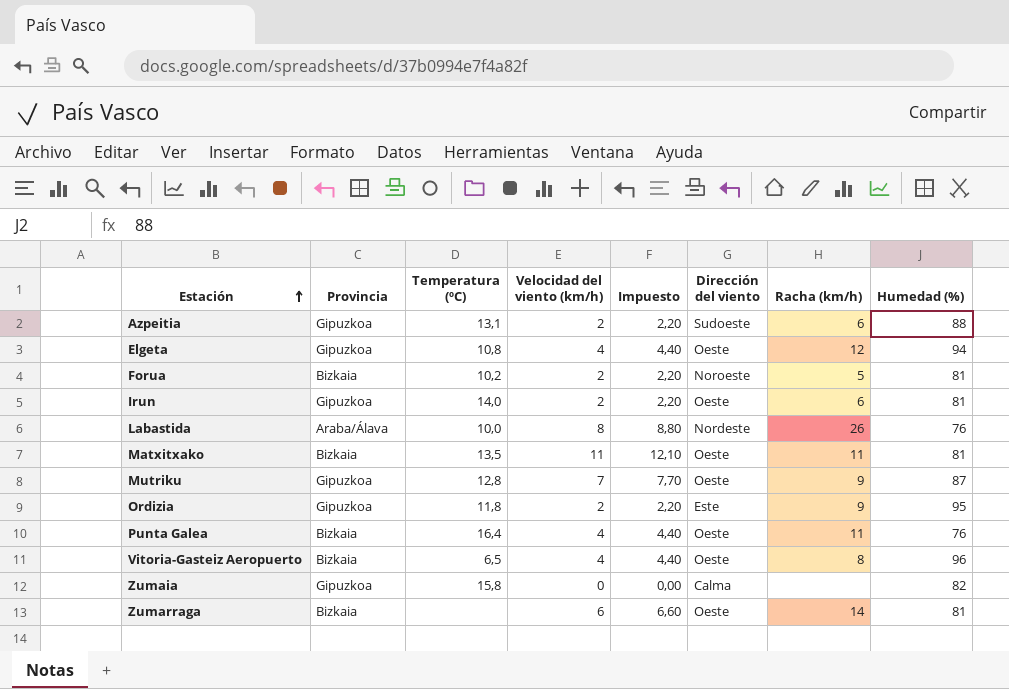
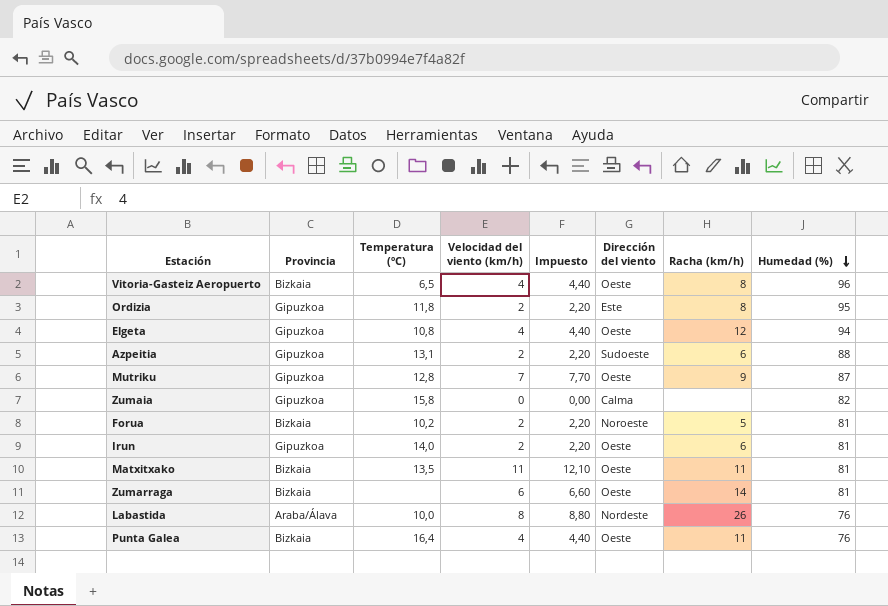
row order: Estación ascending -> Humedad (%) descending
Ordizia | Racha (km/h): 9 -> 8

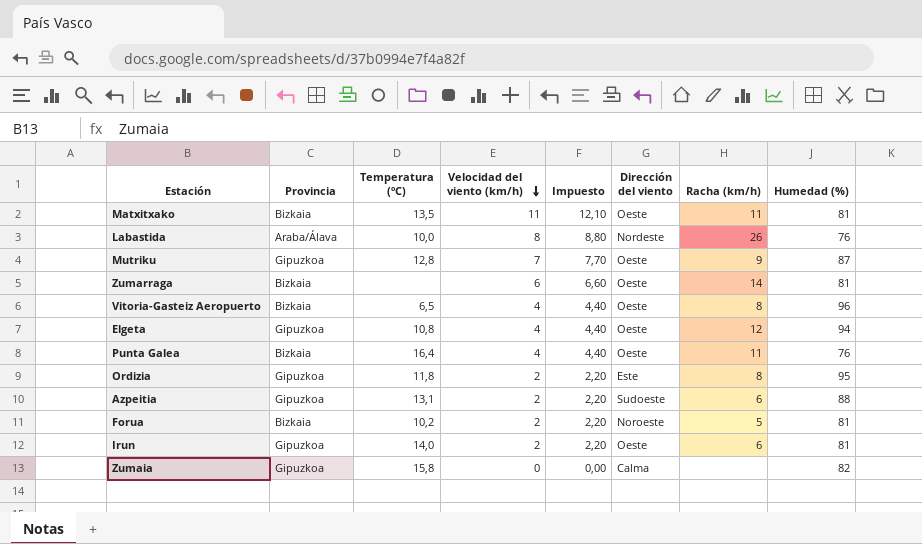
row order: Humedad (%) descending -> Velocidad del viento (km/h) descending

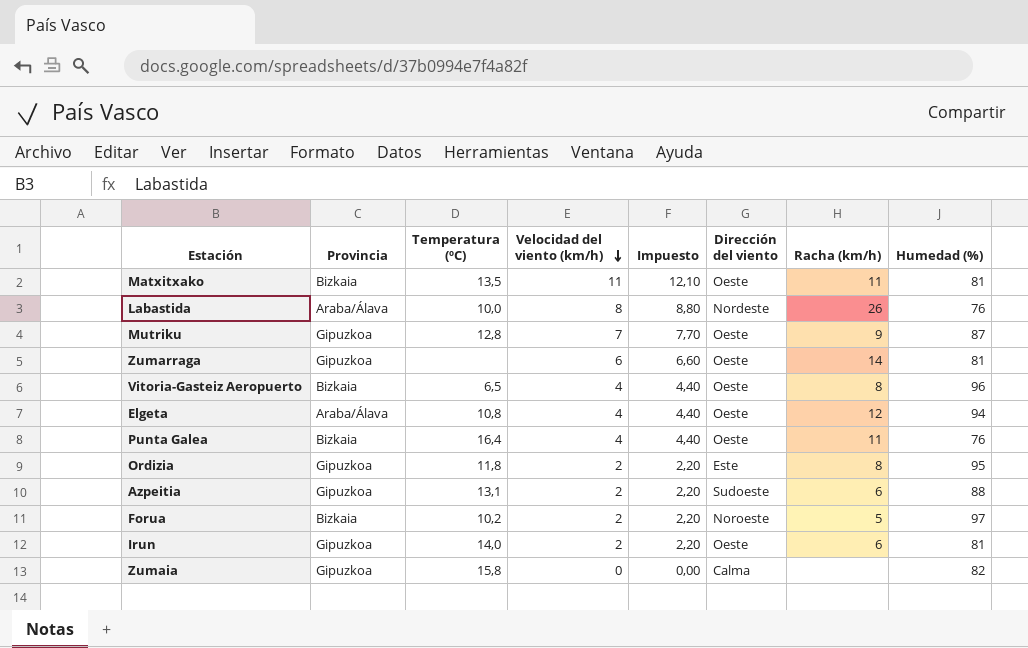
Zumarraga | Provincia: Bizkaia -> Gipuzkoa
Elgeta | Provincia: Gipuzkoa -> Araba/Álava
Forua | Humedad (%): 81 -> 97

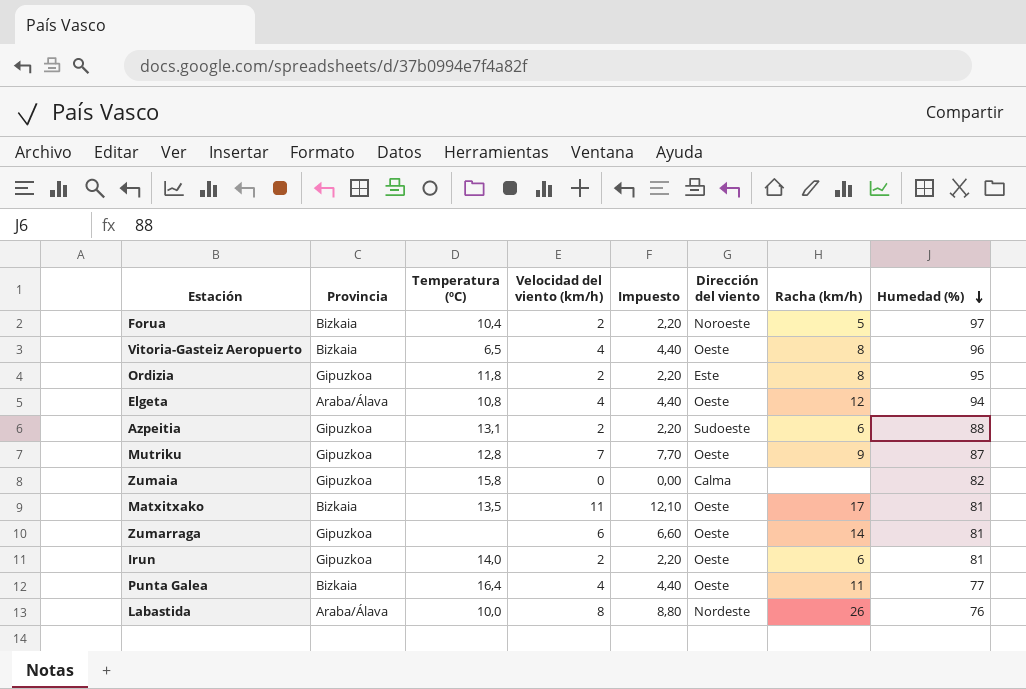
row order: Velocidad del viento (km/h) descending -> Humedad (%) descending
Forua | Temperatura (ºC): 10,2 -> 10,4
Matxitxako | Racha (km/h): 11 -> 17
Punta Galea | Humedad (%): 76 -> 77

